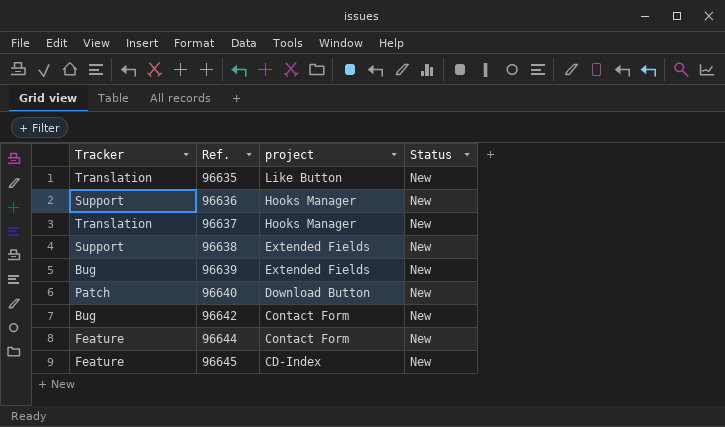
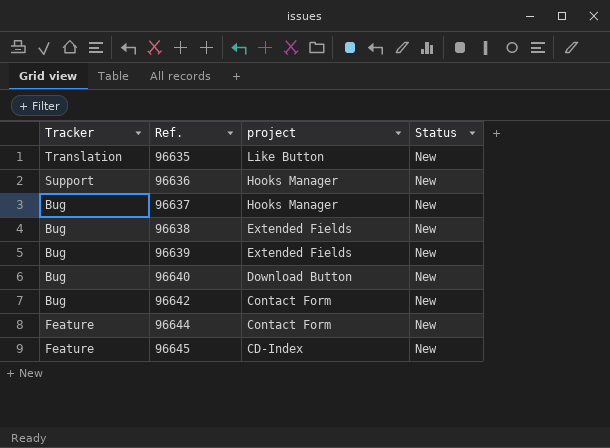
96637 | Tracker: Translation -> Bug
96638 | Tracker: Support -> Bug
96640 | Tracker: Patch -> Bug

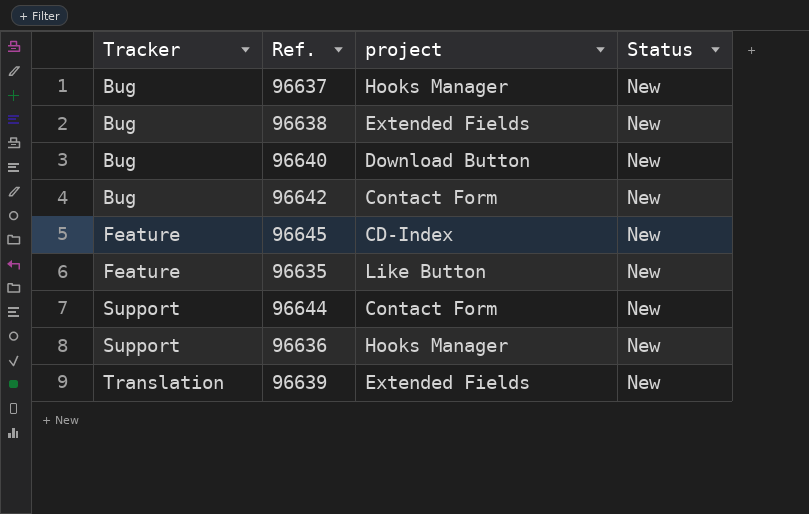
row order: Ref. ascending -> Tracker ascending
96635 | Tracker: Translation -> Feature
96644 | Tracker: Feature -> Support
96639 | Tracker: Bug -> Translation

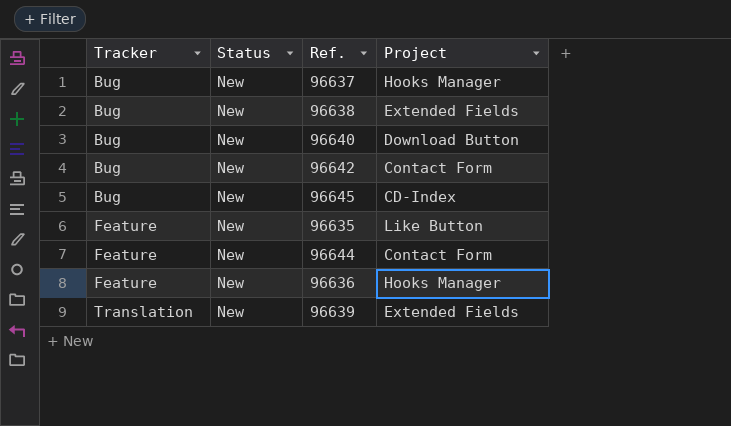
column Status | position: 4 -> 2
column name: project -> Project
96645 | Tracker: Feature -> Bug
96644 | Tracker: Support -> Feature
96636 | Tracker: Support -> Feature

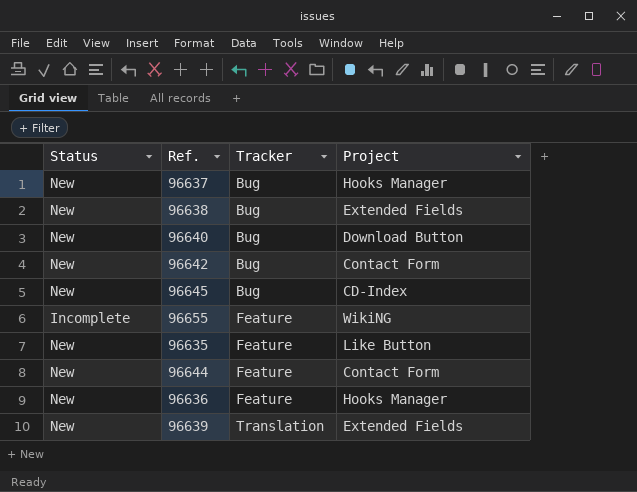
column Tracker | position: 1 -> 3
row 96655: none -> Incomplete | Feature | WikiNG

